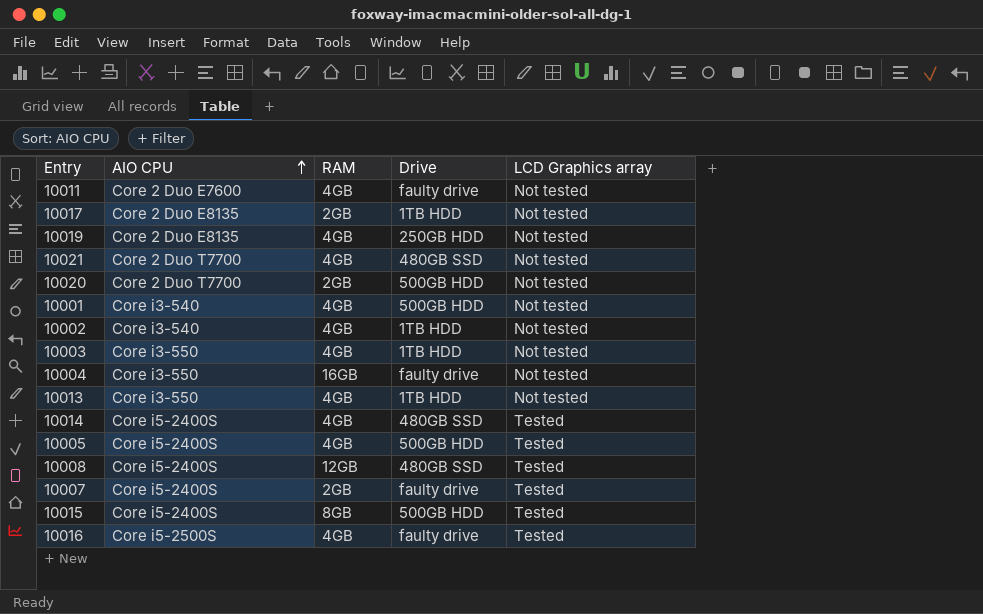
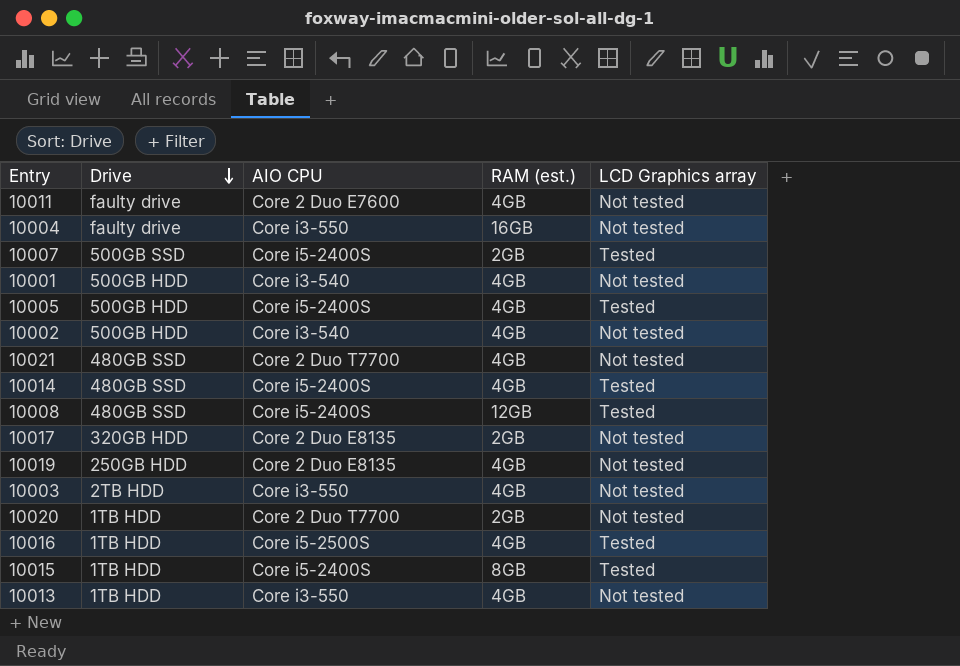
row order: AIO CPU ascending -> Drive descending
column Drive | position: 4 -> 2
column name: RAM -> RAM (est.)
10007 | Drive: faulty drive -> 500GB SSD
10002 | Drive: 1TB HDD -> 500GB HDD
10017 | Drive: 1TB HDD -> 320GB HDD
10003 | Drive: 1TB HDD -> 2TB HDD
10020 | Drive: 500GB HDD -> 1TB HDD
10016 | Drive: faulty drive -> 1TB HDD
10015 | Drive: 500GB HDD -> 1TB HDD

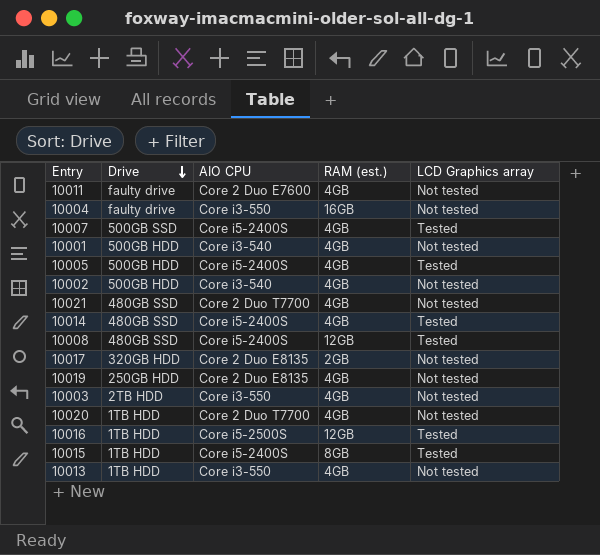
10007 | RAM (est.): 2GB -> 4GB
10020 | RAM (est.): 2GB -> 4GB
10016 | RAM (est.): 4GB -> 12GB

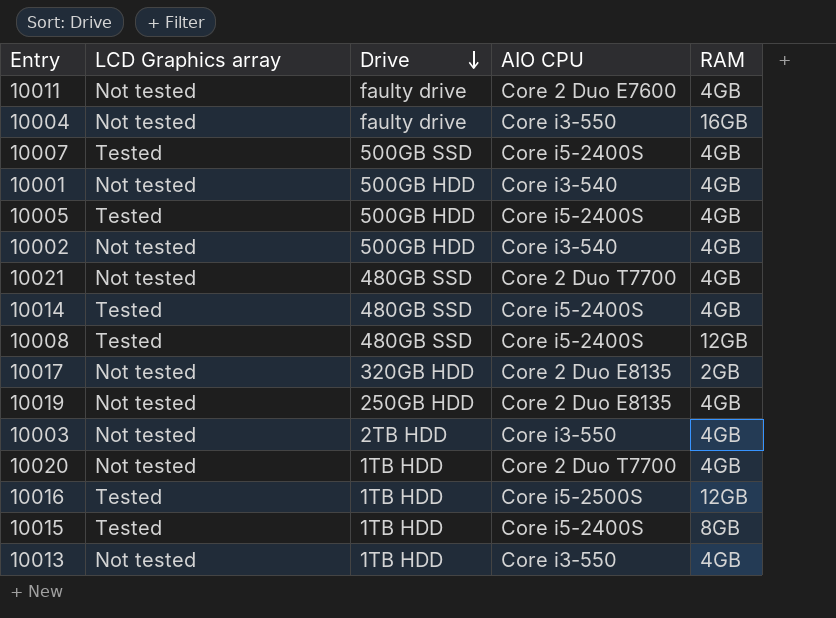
column LCD Graphics array | position: 5 -> 2
column name: RAM (est.) -> RAM

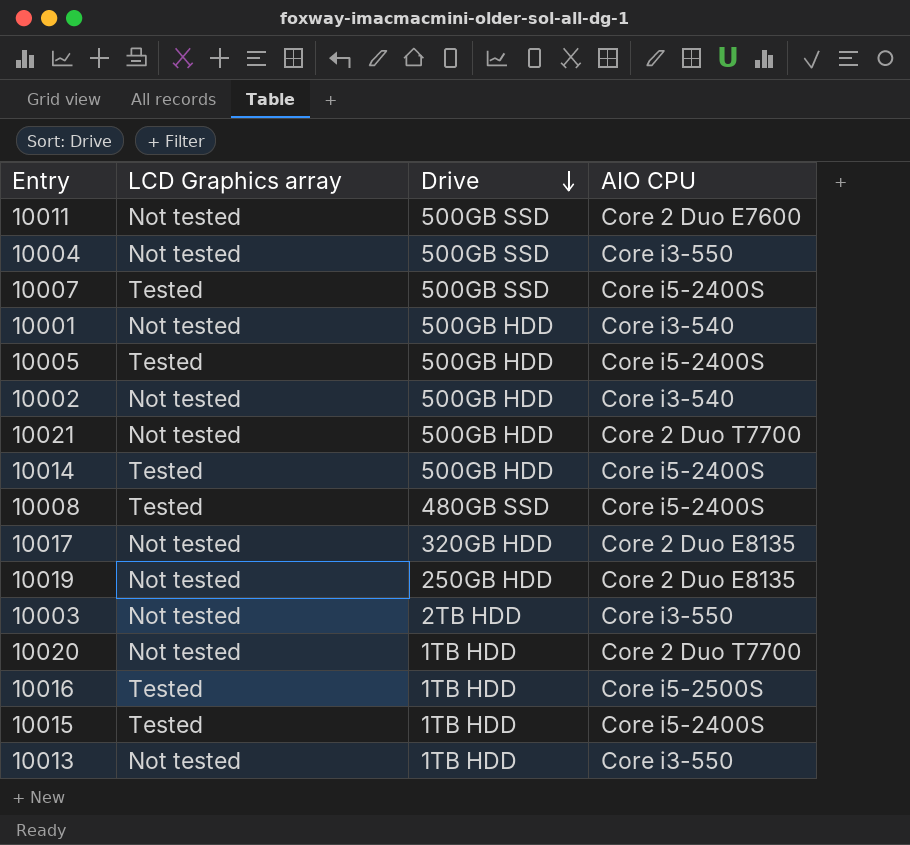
column RAM | position: 5 -> none
10011 | Drive: faulty drive -> 500GB SSD
10004 | Drive: faulty drive -> 500GB SSD
10021 | Drive: 480GB SSD -> 500GB HDD
10014 | Drive: 480GB SSD -> 500GB HDD

